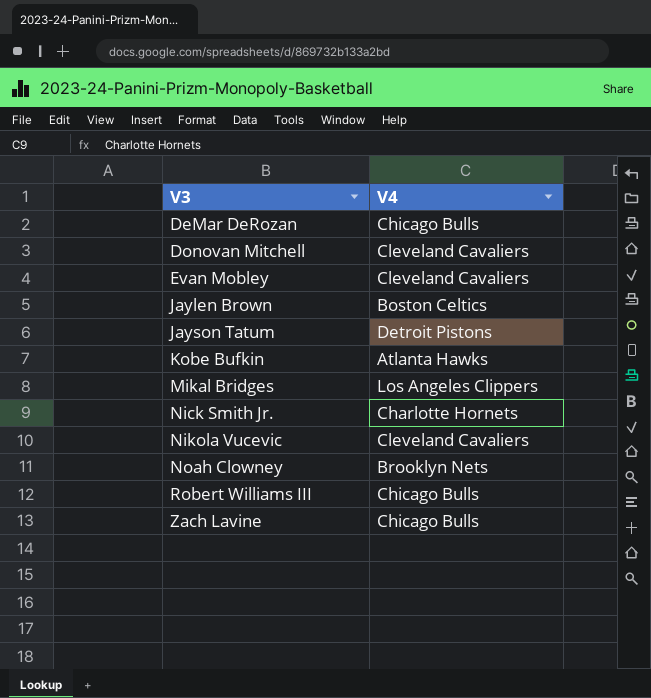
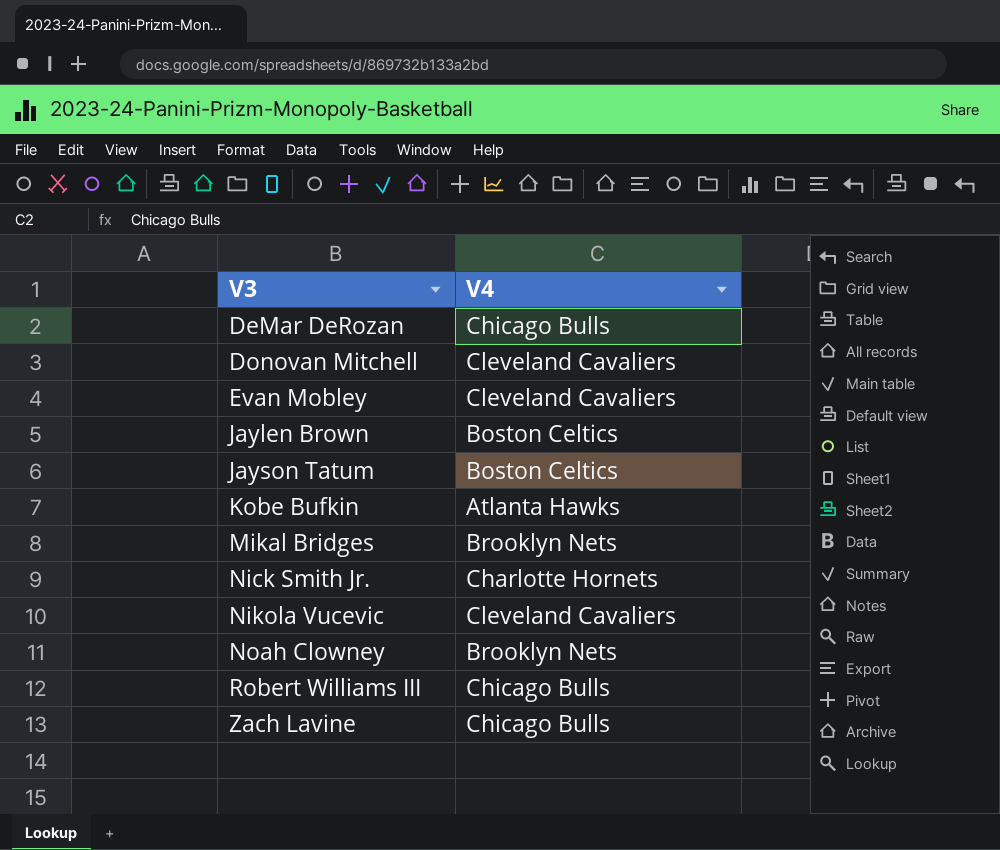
Jayson Tatum | V4: Detroit Pistons -> Boston Celtics
Mikal Bridges | V4: Los Angeles Clippers -> Brooklyn Nets

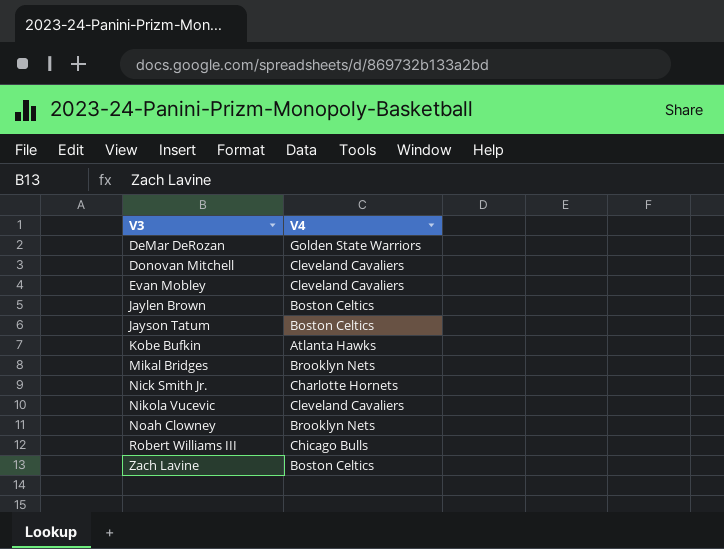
DeMar DeRozan | V4: Chicago Bulls -> Golden State Warriors
Zach Lavine | V4: Chicago Bulls -> Boston Celtics

